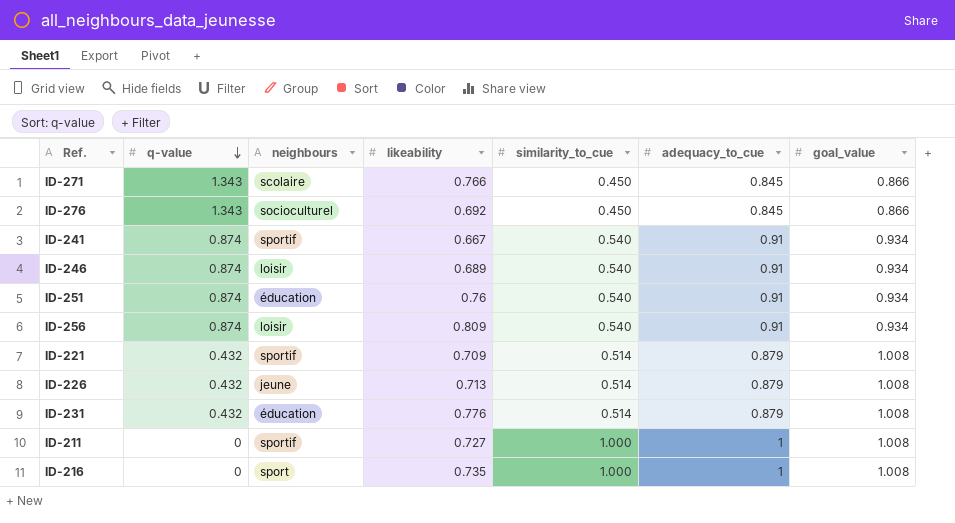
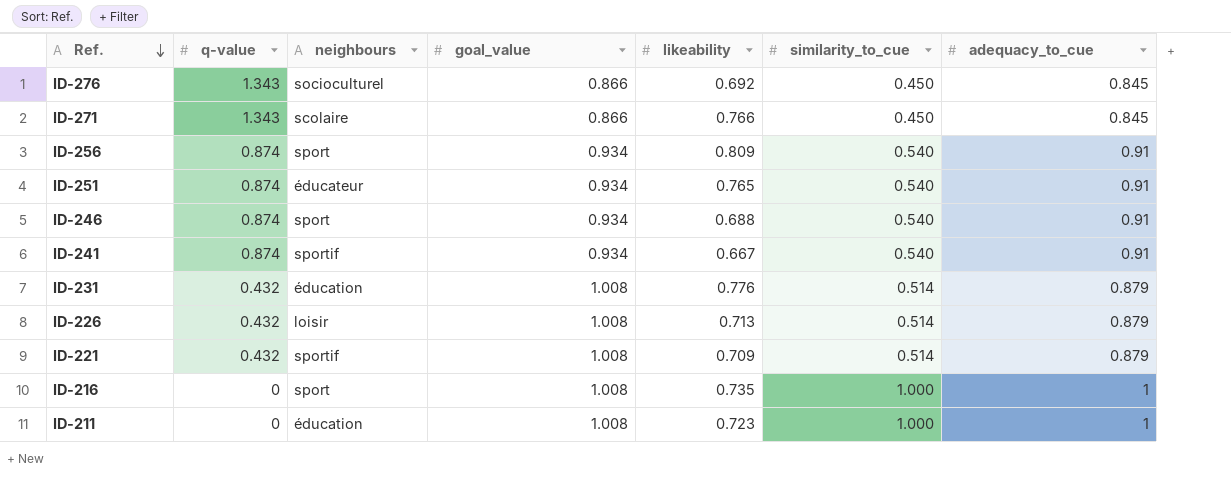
row order: q-value descending -> Ref. descending
column goal_value | position: 7 -> 4
ID-256 | neighbours: loisir -> sport
ID-251 | neighbours: éducation -> éducateur
ID-251 | likeability: 0.76 -> 0.765
ID-246 | neighbours: loisir -> sport
ID-246 | likeability: 0.689 -> 0.688
ID-226 | neighbours: jeune -> loisir
ID-211 | neighbours: sportif -> éducation
ID-211 | likeability: 0.727 -> 0.723

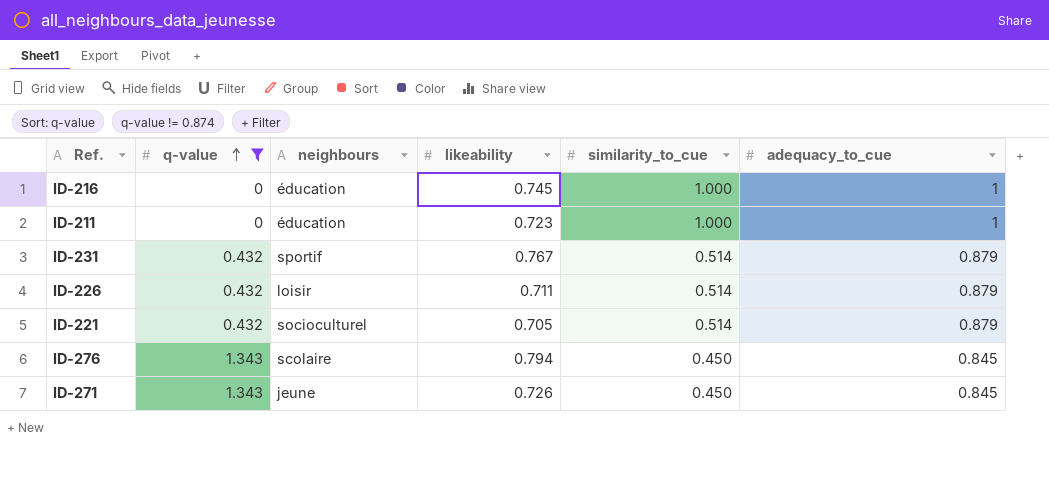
filter: none -> q-value != 0.874
row order: Ref. descending -> q-value ascending
column goal_value | position: 4 -> none
ID-216 | neighbours: sport -> éducation
ID-216 | likeability: 0.735 -> 0.745
ID-231 | neighbours: éducation -> sportif
ID-231 | likeability: 0.776 -> 0.767
ID-226 | likeability: 0.713 -> 0.711
ID-221 | neighbours: sportif -> socioculturel
ID-221 | likeability: 0.709 -> 0.705
ID-276 | neighbours: socioculturel -> scolaire
ID-276 | likeability: 0.692 -> 0.794
ID-271 | neighbours: scolaire -> jeune
ID-271 | likeability: 0.766 -> 0.726

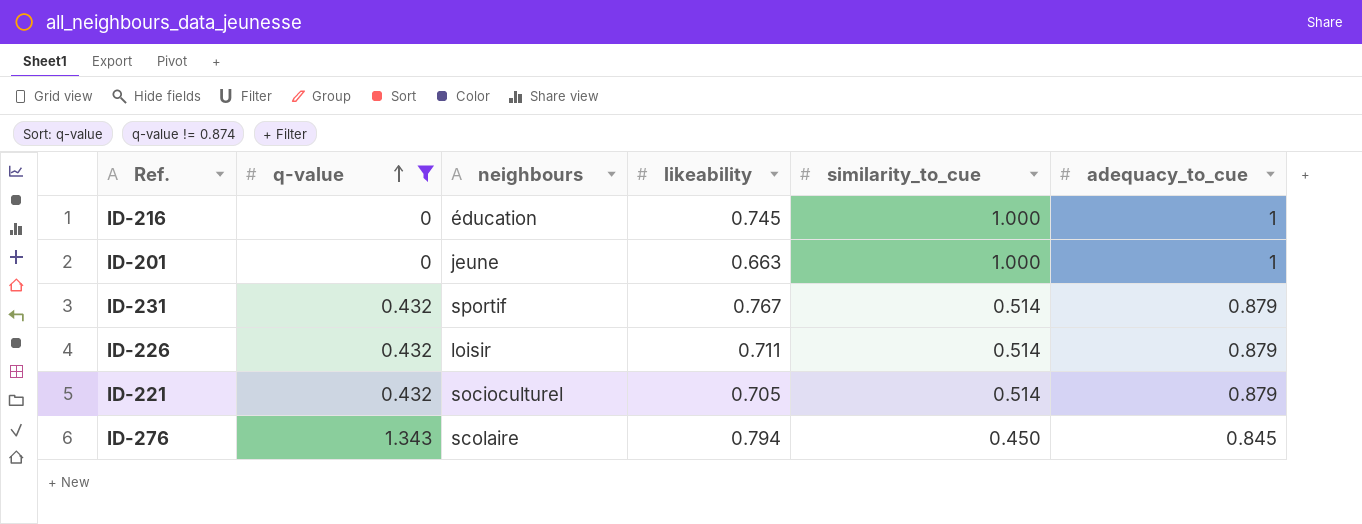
row ID-211: 0 | éducation | 0.723 | 1.000 | 1 -> none
row ID-271: 1.343 | jeune | 0.726 | 0.450 | 0.845 -> none
row ID-201: none -> 0 | jeune | 0.663 | 1.000 | 1

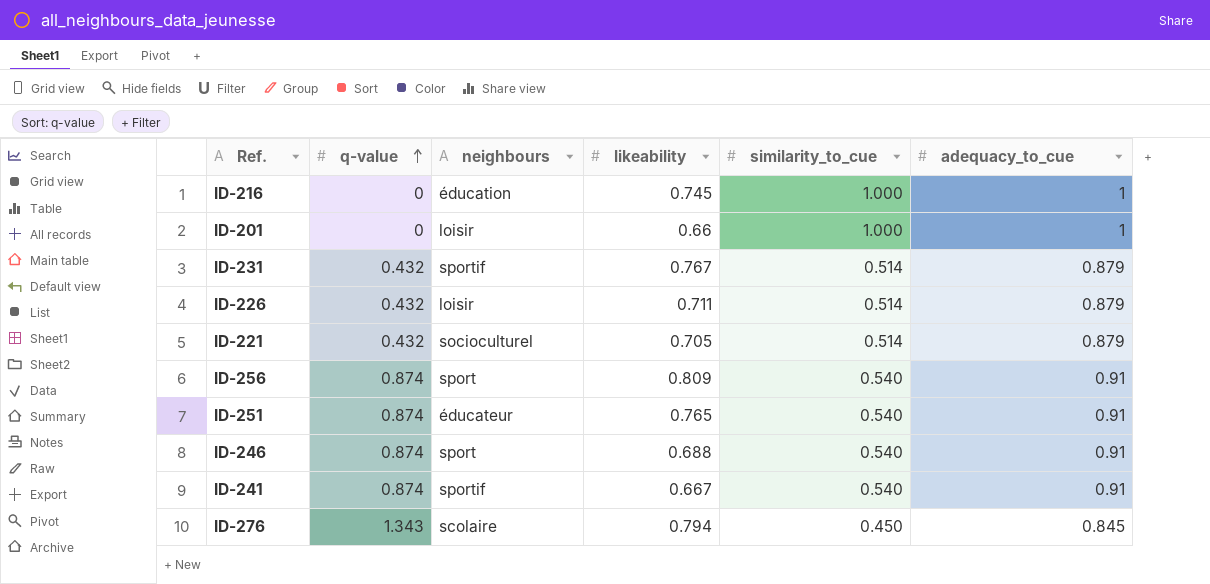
filter: q-value != 0.874 -> none
ID-201 | neighbours: jeune -> loisir
ID-201 | likeability: 0.663 -> 0.66

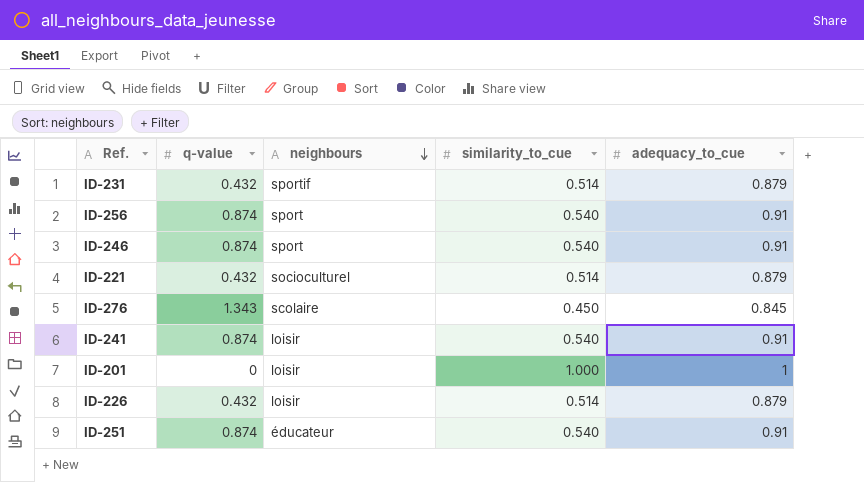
row order: q-value ascending -> neighbours descending
column likeability | position: 4 -> none
row ID-216: 0 | éducation | 0.745 | 1.000 | 1 -> none
ID-241 | neighbours: sportif -> loisir

